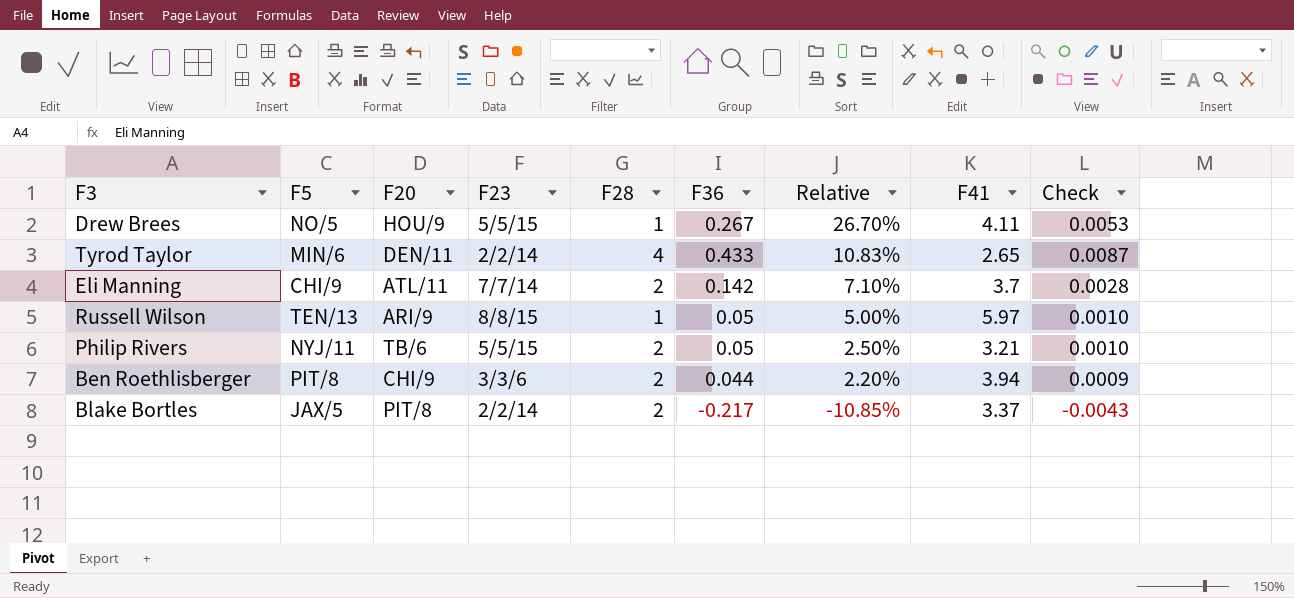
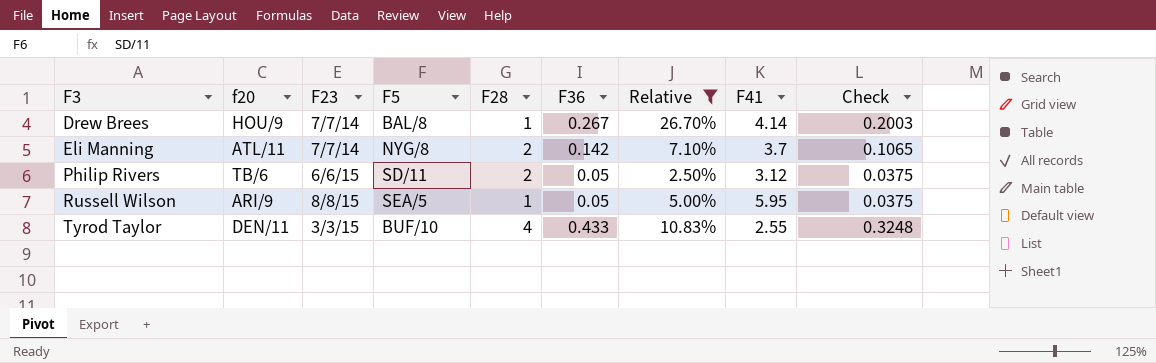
filter: none -> Relative >= 2.50%
row order: Relative descending -> F3 ascending
column name: F20 -> f20
column F5 | position: 2 -> 4
column Check | formula: [F36] * 0.02 -> [F36] * 0.75
Drew Brees | F23: 5/5/15 -> 7/7/14
Drew Brees | F5: NO/5 -> BAL/8
Drew Brees | F41: 4.11 -> 4.14
Eli Manning | F5: CHI/9 -> NYG/8
Philip Rivers | F23: 5/5/15 -> 6/6/15
Philip Rivers | F5: NYJ/11 -> SD/11
Philip Rivers | F41: 3.21 -> 3.12
Russell Wilson | F5: TEN/13 -> SEA/5
Russell Wilson | F41: 5.97 -> 5.95
Tyrod Taylor | F23: 2/2/14 -> 3/3/15
Tyrod Taylor | F5: MIN/6 -> BUF/10
Tyrod Taylor | F41: 2.65 -> 2.55

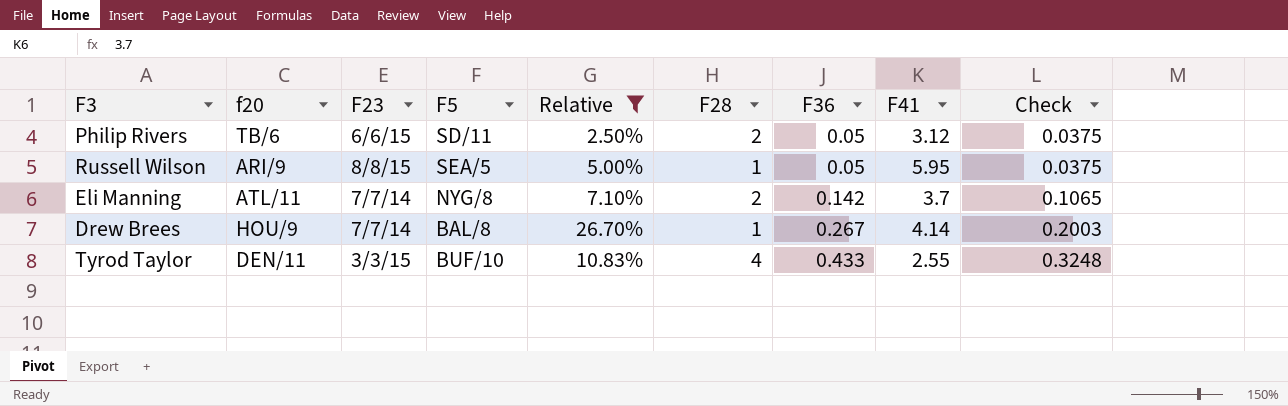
row order: F3 ascending -> F36 ascending
column Relative | position: 7 -> 5

